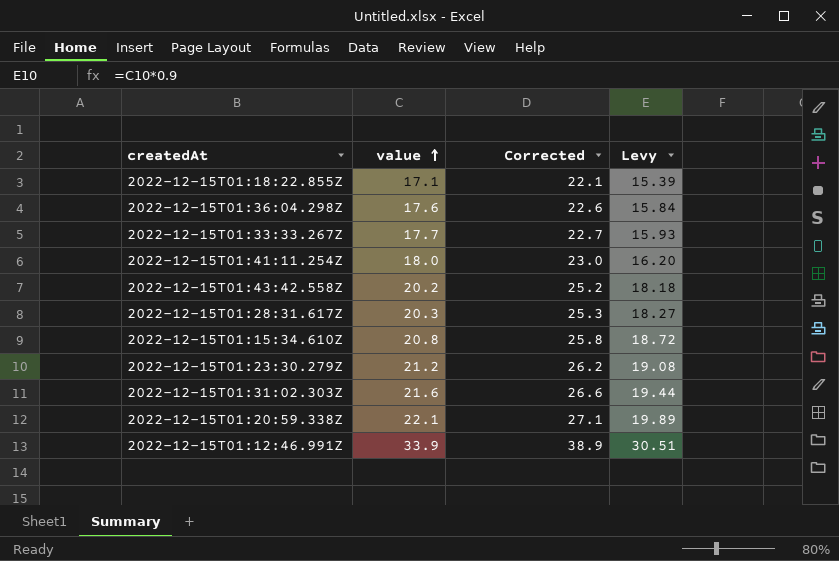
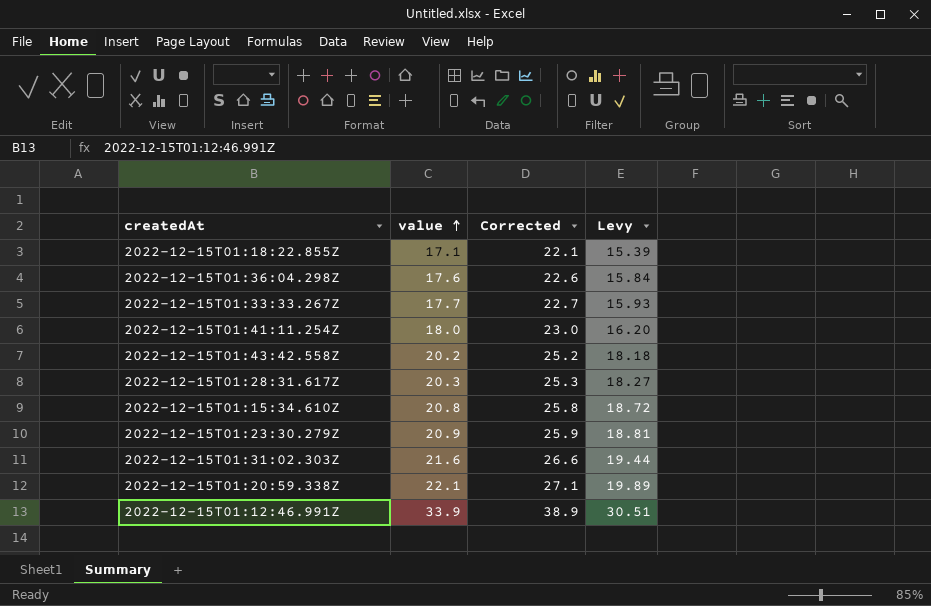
2022-12-15T01:23:30.279Z | value: 21.2 -> 20.9
2022-12-15T01:23:30.279Z | Corrected: 26.2 -> 25.9
2022-12-15T01:23:30.279Z | Levy: 19.08 -> 18.81

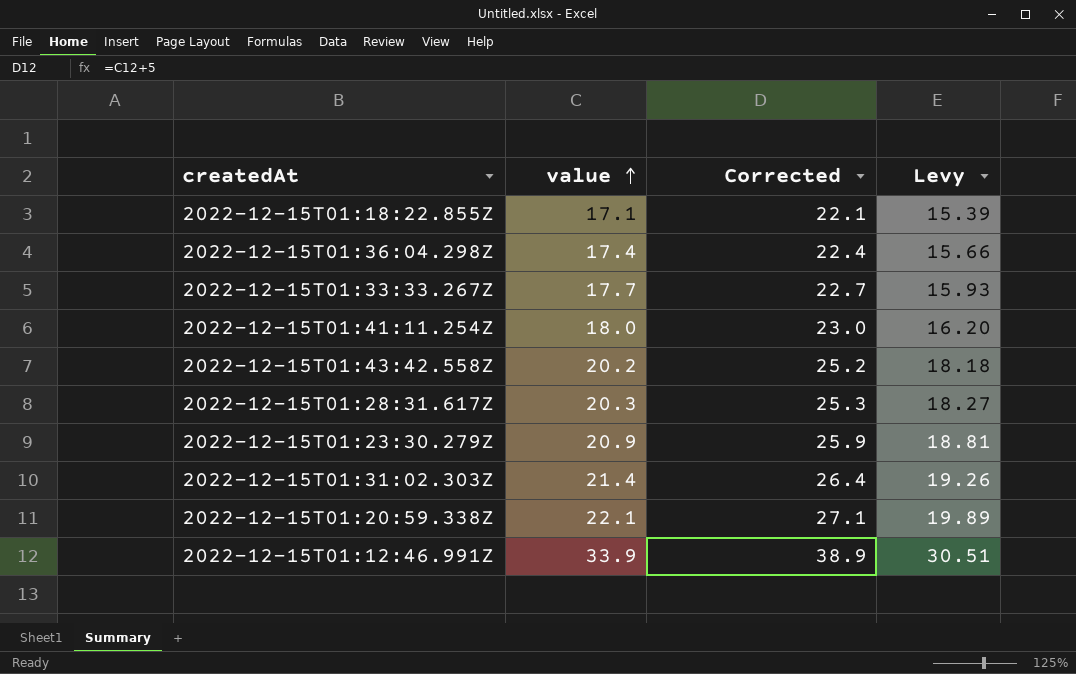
row 2022-12-15T01:15:34.610Z: 20.8 | 25.8 | 18.72 -> none
2022-12-15T01:36:04.298Z | value: 17.6 -> 17.4
2022-12-15T01:36:04.298Z | Corrected: 22.6 -> 22.4
2022-12-15T01:36:04.298Z | Levy: 15.84 -> 15.66
2022-12-15T01:31:02.303Z | value: 21.6 -> 21.4
2022-12-15T01:31:02.303Z | Corrected: 26.6 -> 26.4
2022-12-15T01:31:02.303Z | Levy: 19.44 -> 19.26

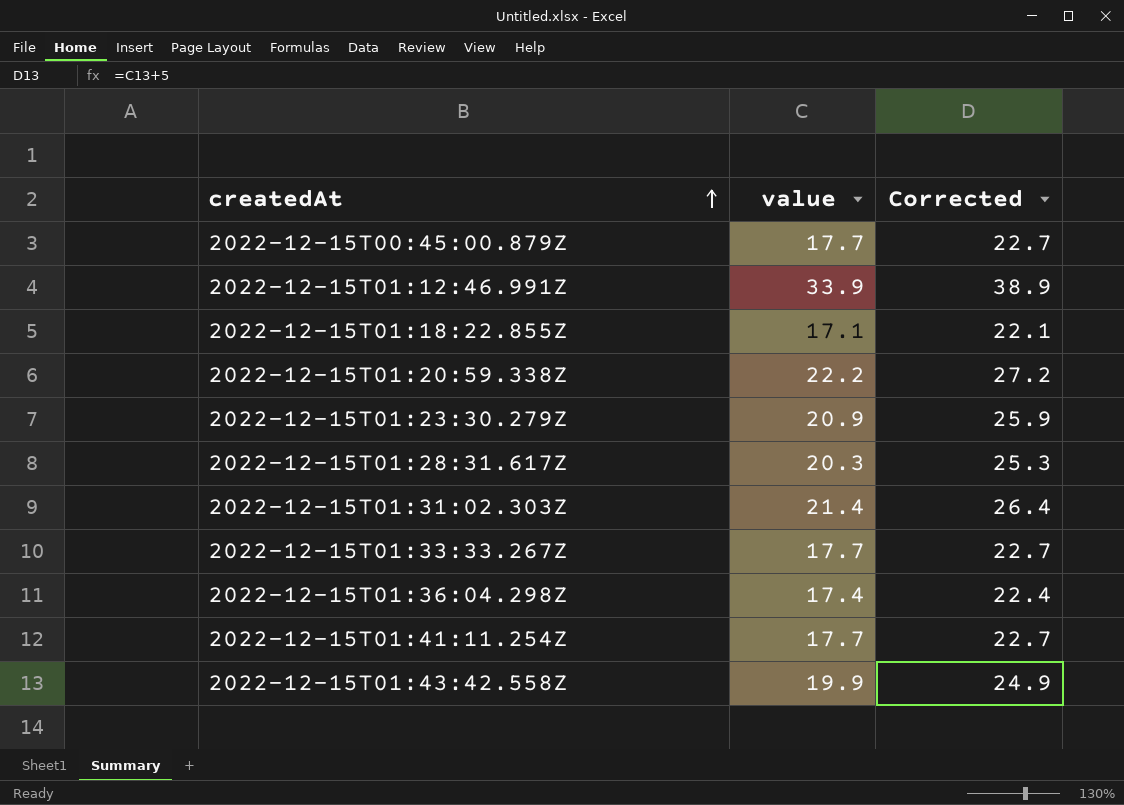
row order: value ascending -> createdAt ascending
column Levy | formula: [value] * 0.9 -> none
row 2022-12-15T00:45:00.879Z: none -> 17.7 | 22.7
2022-12-15T01:20:59.338Z | value: 22.1 -> 22.2
2022-12-15T01:20:59.338Z | Corrected: 27.1 -> 27.2
2022-12-15T01:41:11.254Z | value: 18.0 -> 17.7
2022-12-15T01:41:11.254Z | Corrected: 23.0 -> 22.7
2022-12-15T01:43:42.558Z | value: 20.2 -> 19.9
2022-12-15T01:43:42.558Z | Corrected: 25.2 -> 24.9

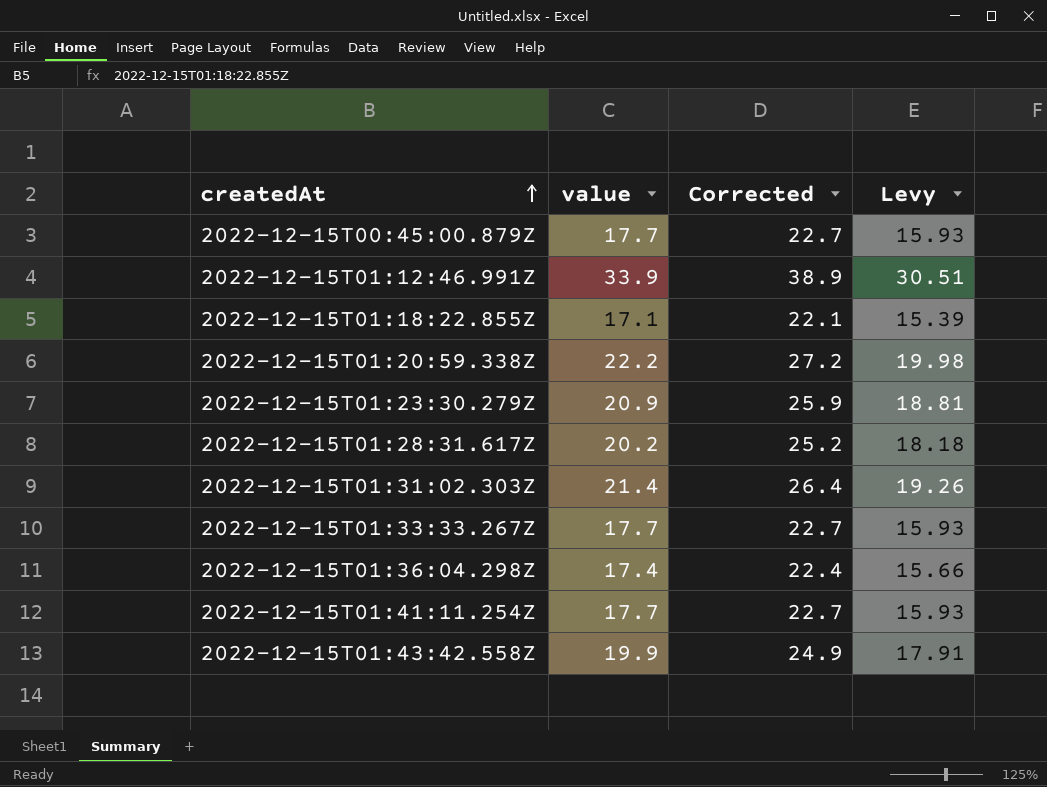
column Levy | formula: none -> [value] * 0.9
2022-12-15T01:28:31.617Z | value: 20.3 -> 20.2
2022-12-15T01:28:31.617Z | Corrected: 25.3 -> 25.2

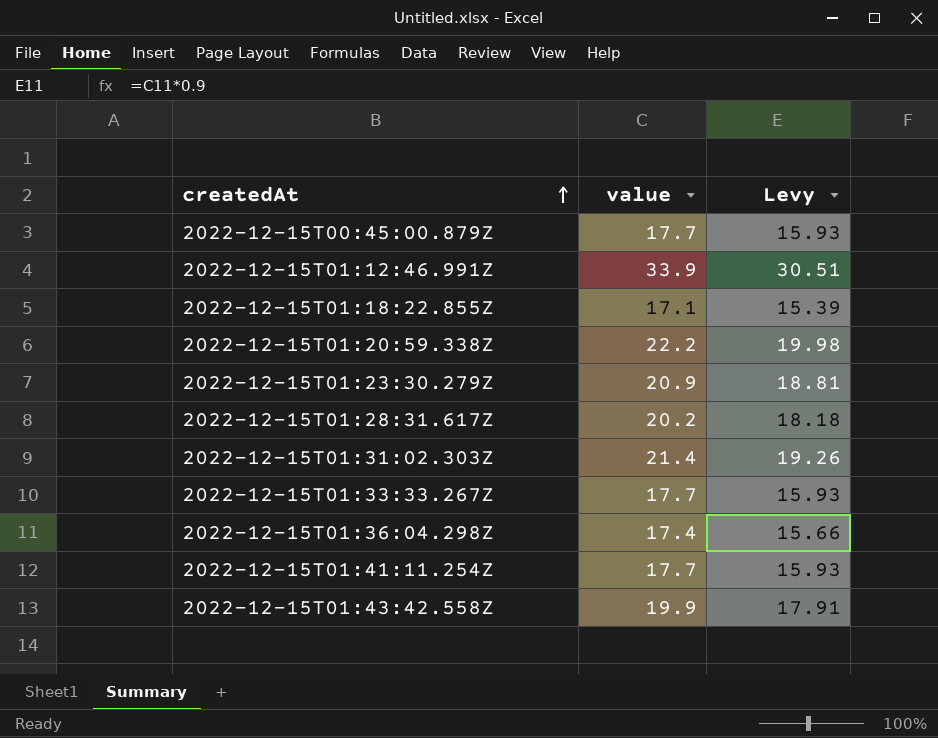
column Corrected | formula: [value] + 5 -> none

